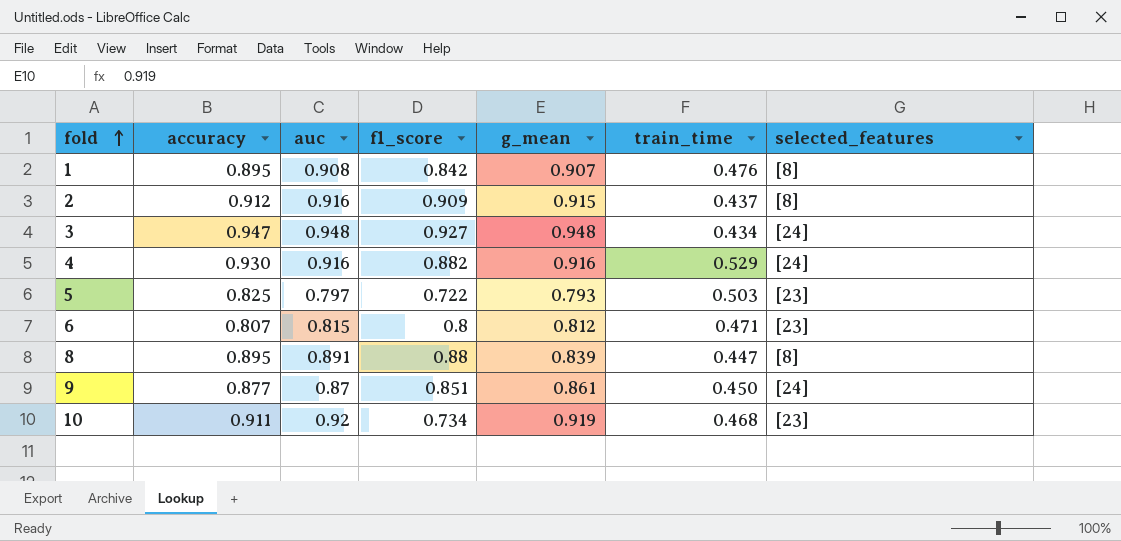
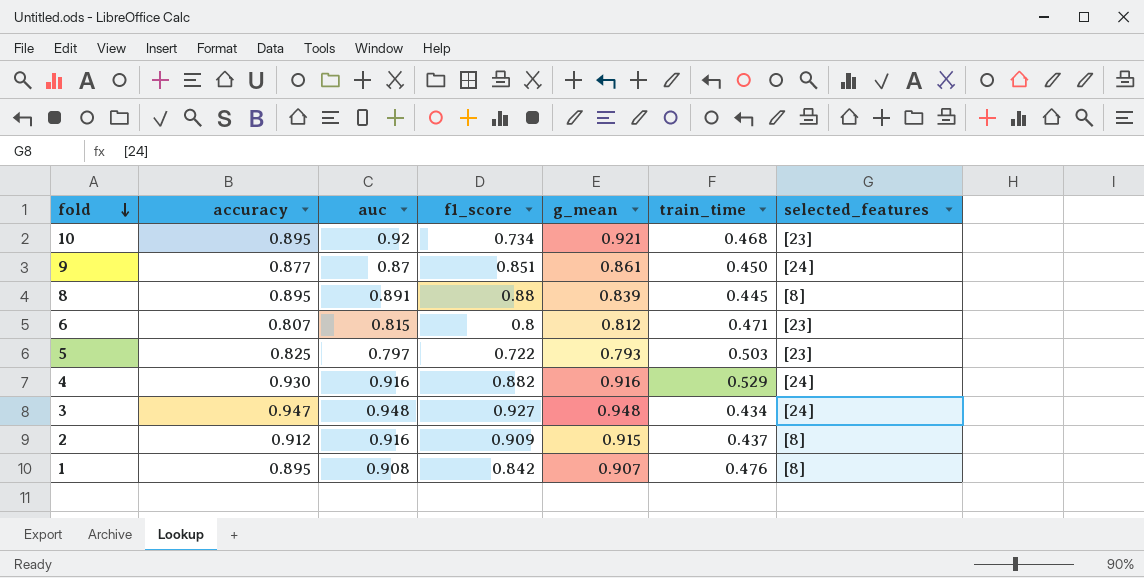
row order: fold ascending -> fold descending
10 | accuracy: 0.911 -> 0.895
10 | g_mean: 0.919 -> 0.921
8 | train_time: 0.447 -> 0.445

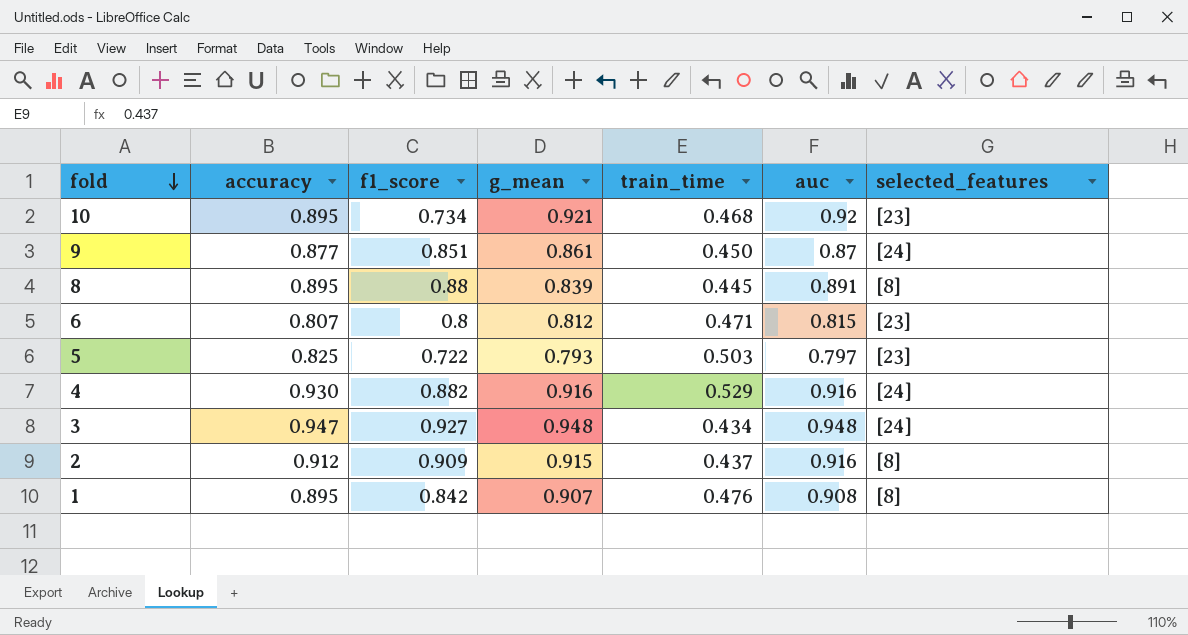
column auc | position: 3 -> 6

